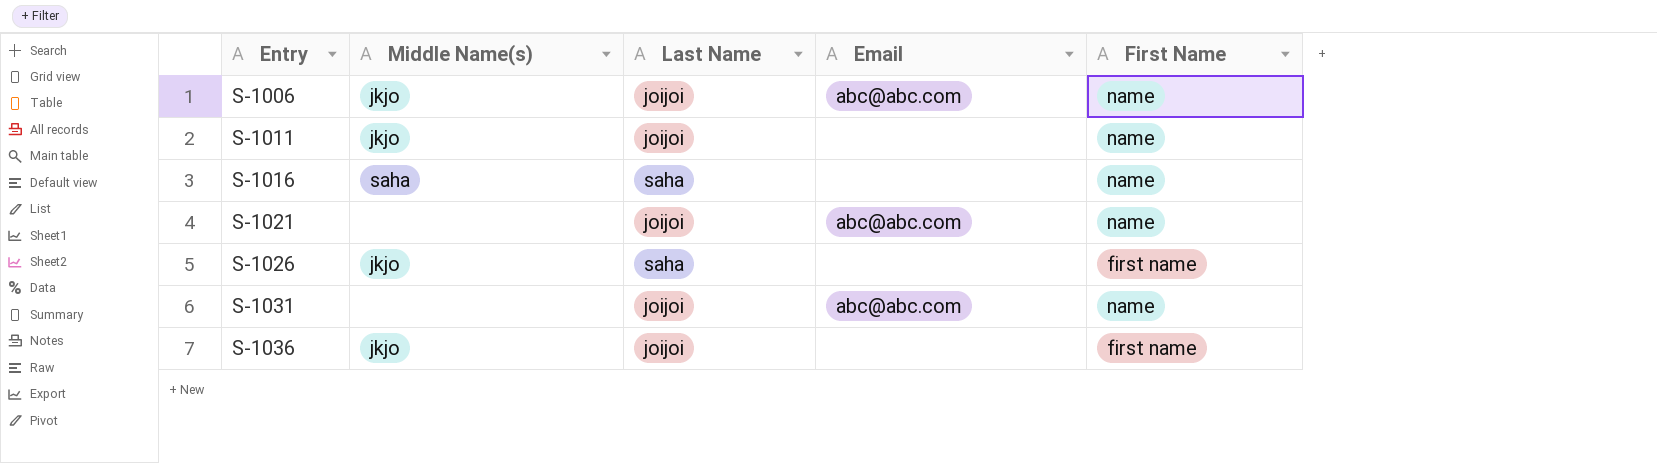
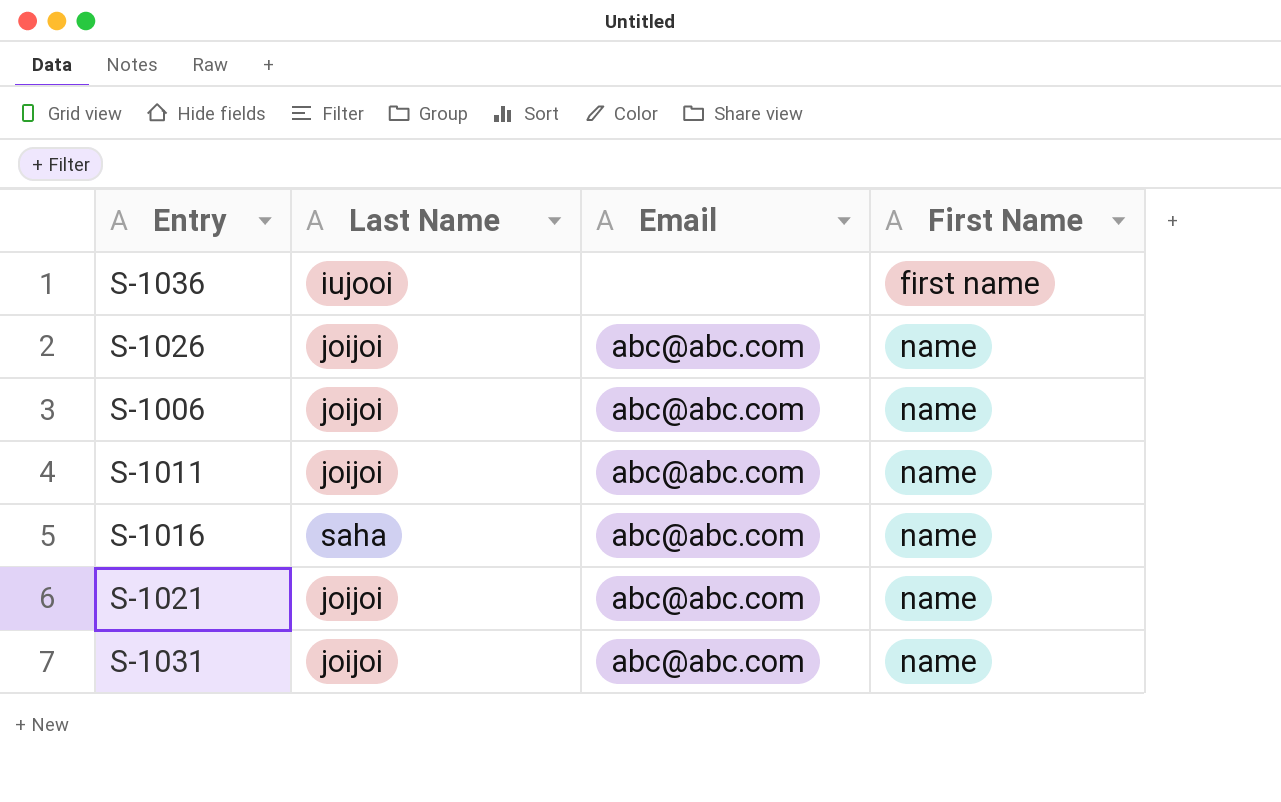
row order: Entry ascending -> First Name ascending
column Middle Name(s) | position: 2 -> none
S-1036 | Last Name: joijoi -> iujooi
S-1026 | Last Name: saha -> joijoi
S-1026 | Email: none -> abc@abc.com
S-1026 | First Name: first name -> name
S-1011 | Email: none -> abc@abc.com
S-1016 | Email: none -> abc@abc.com

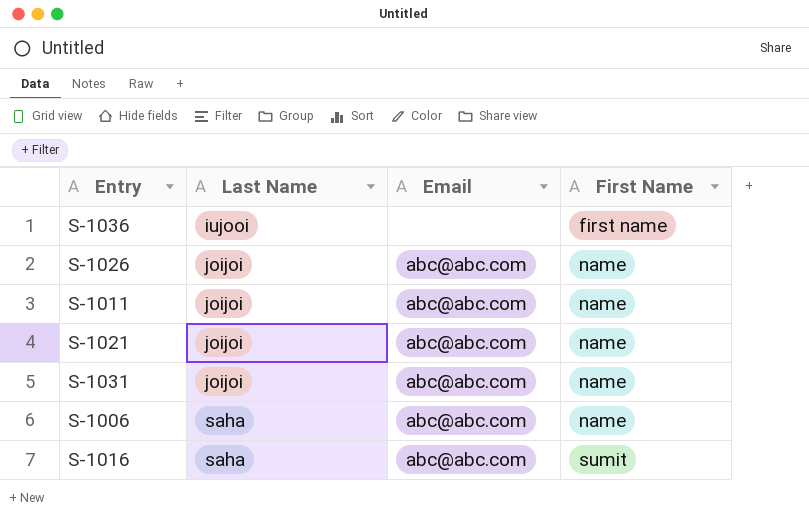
row order: First Name ascending -> Last Name ascending
S-1006 | Last Name: joijoi -> saha
S-1016 | First Name: name -> sumit

